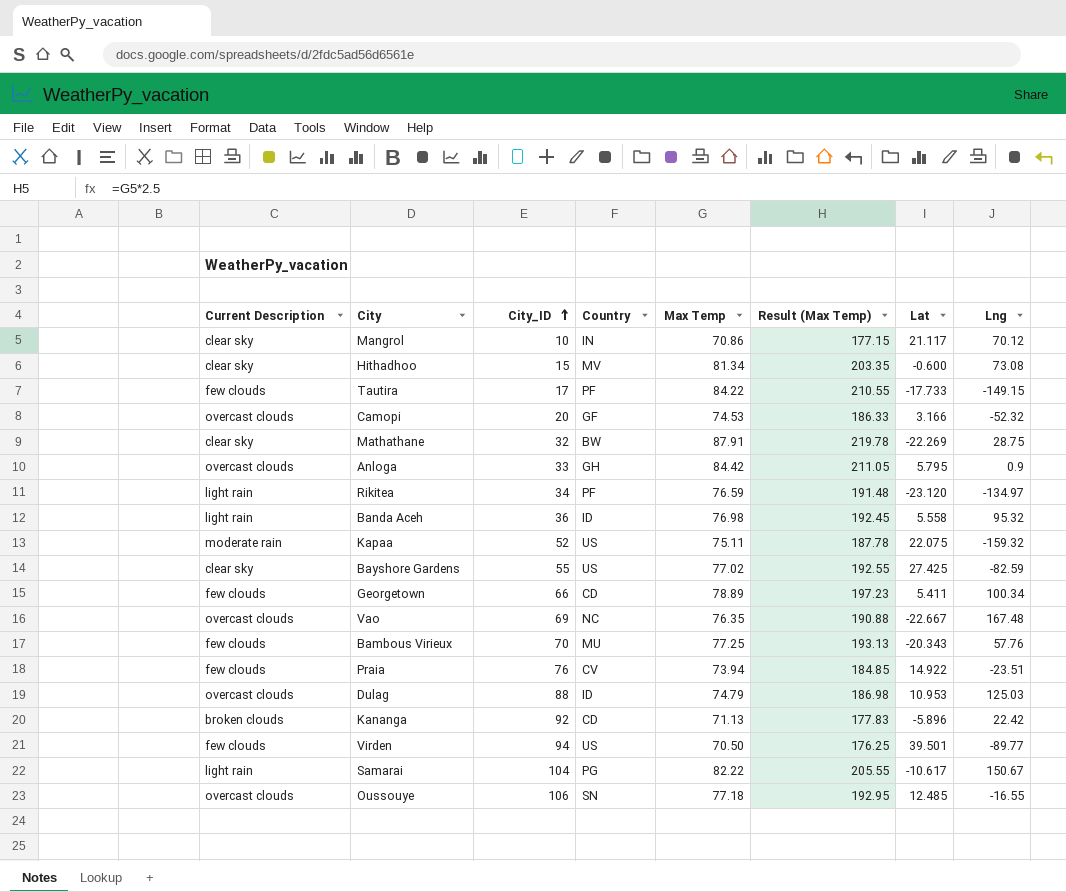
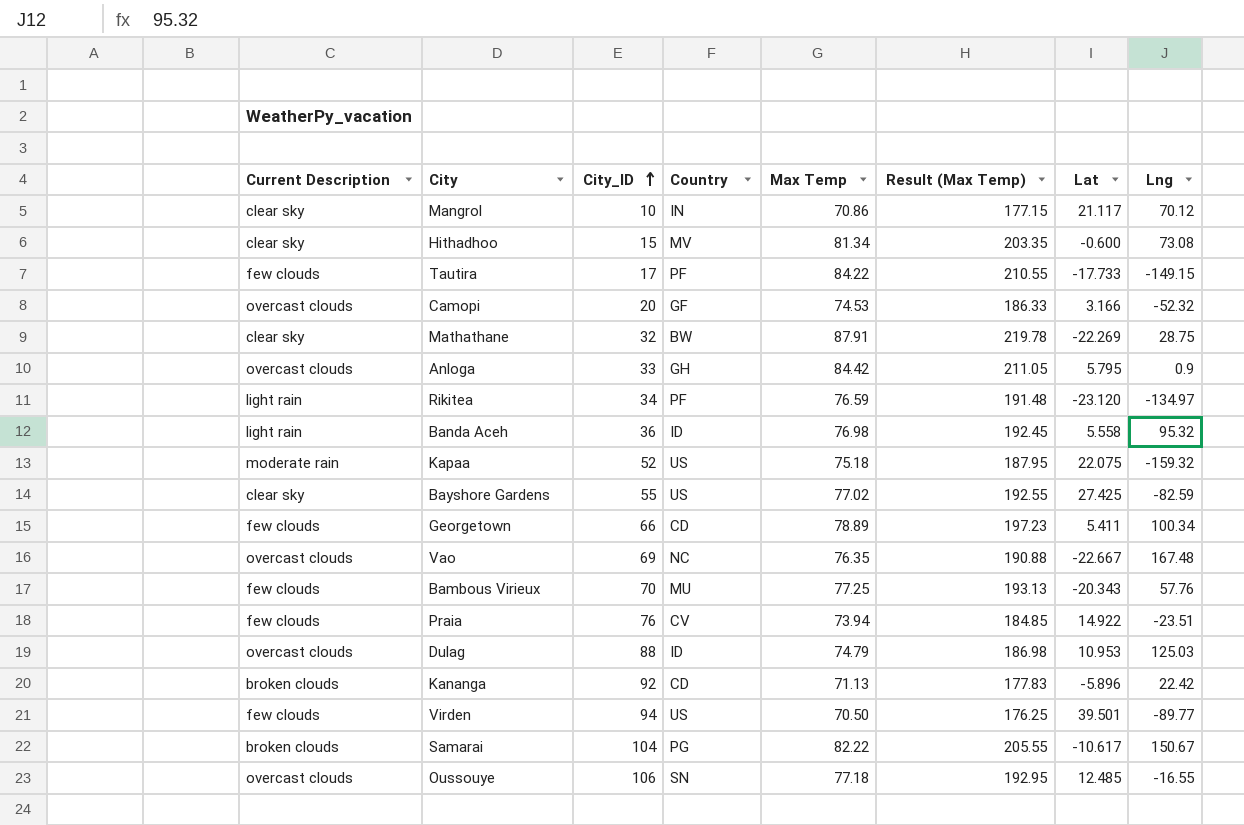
Kapaa | Max Temp: 75.11 -> 75.18
Kapaa | Result (Max Temp): 187.78 -> 187.95
Samarai | Current Description: light rain -> broken clouds

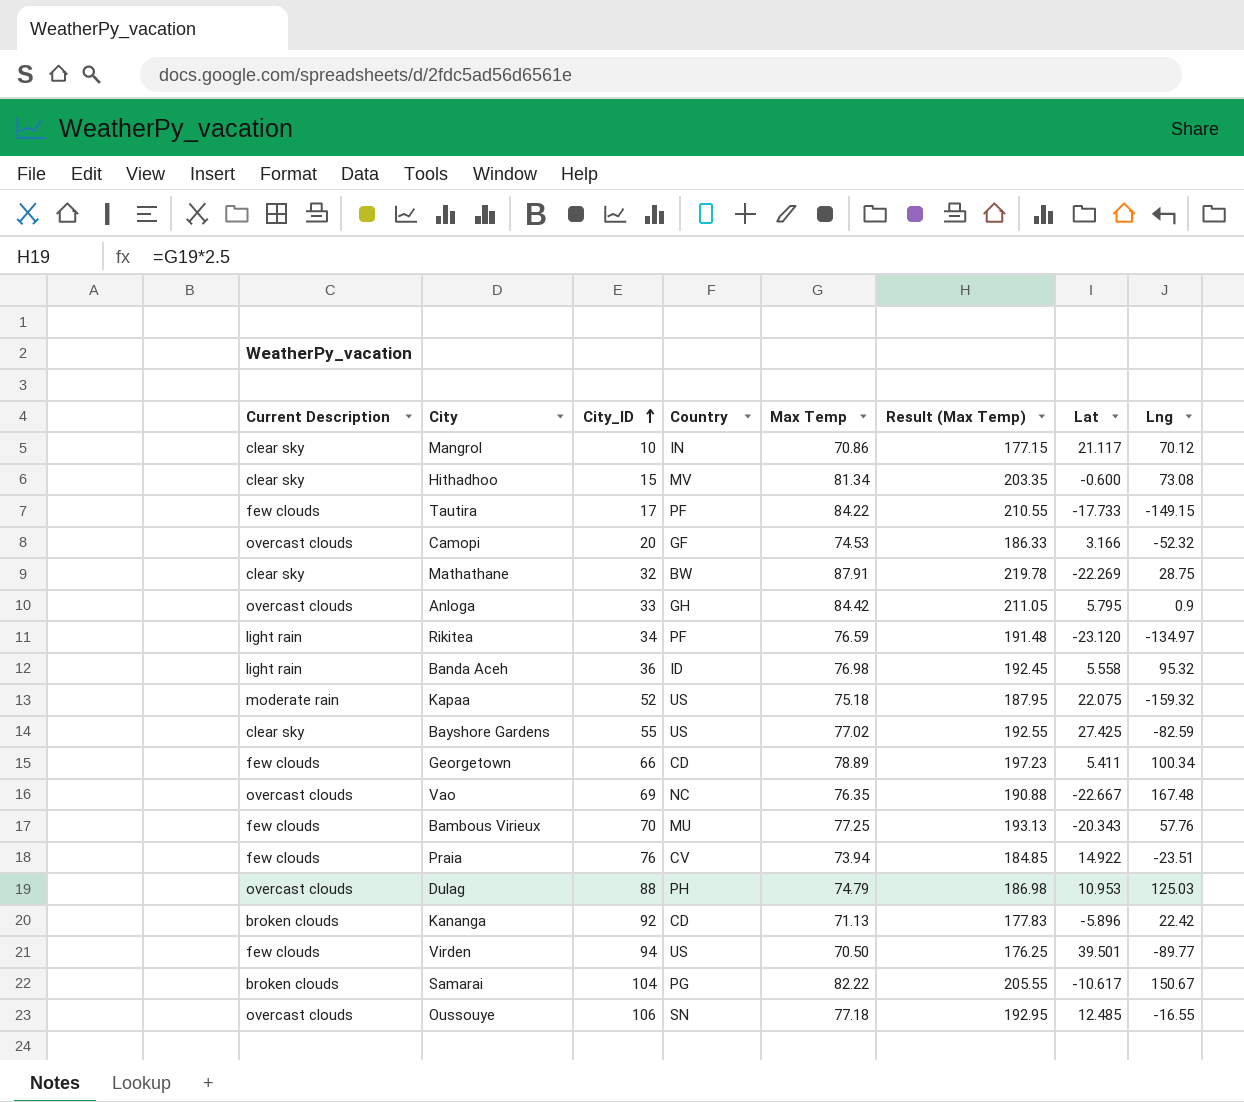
Dulag | Country: ID -> PH

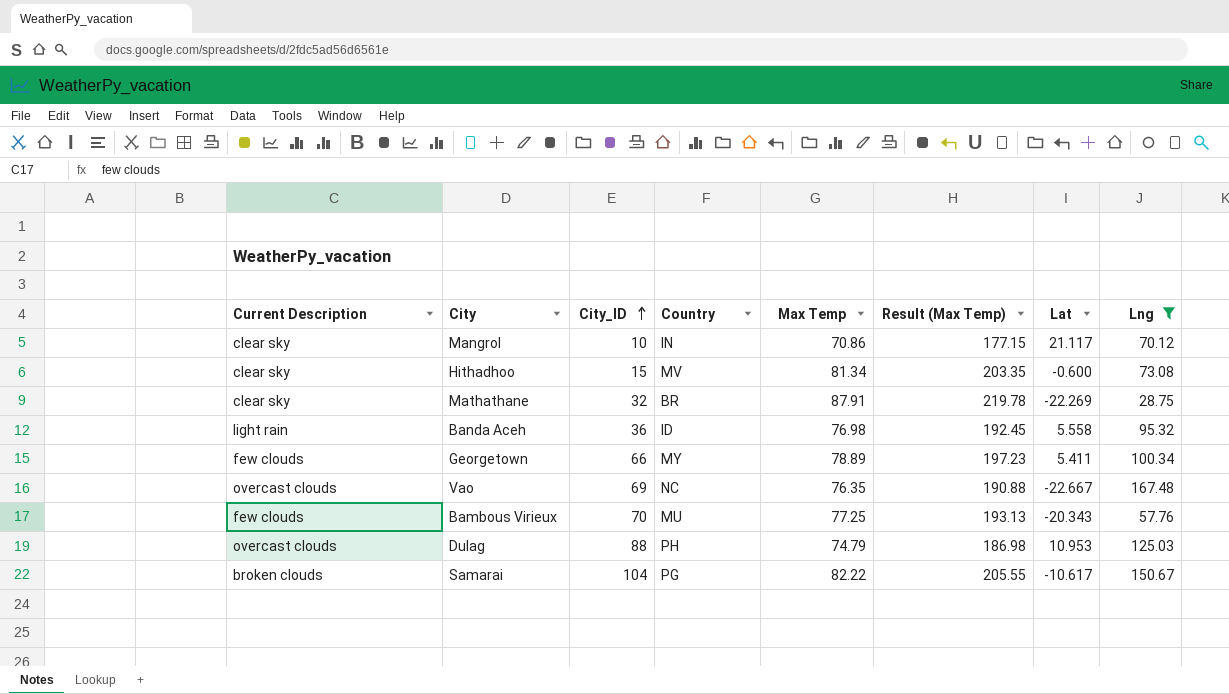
filter: none -> Lng >= 28.75
Mathathane | Country: BW -> BR
Georgetown | Country: CD -> MY

